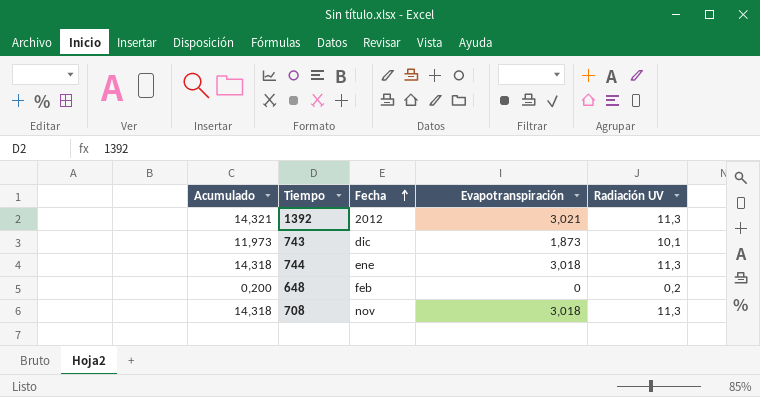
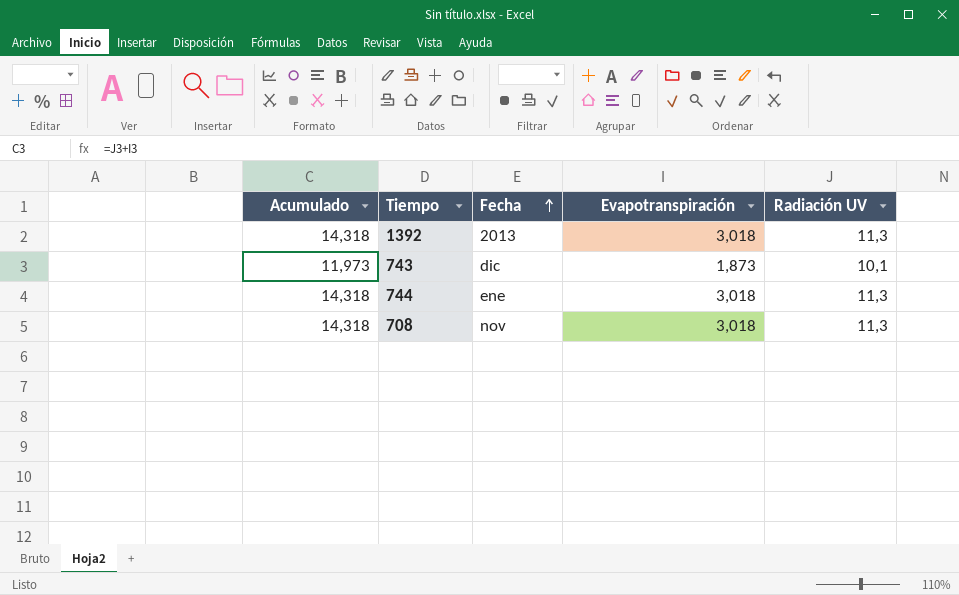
row 648: 0,200 | feb | 0 | 0,2 -> none
1392 | Acumulado: 14,321 -> 14,318
1392 | Fecha: 2012 -> 2013
1392 | Evapotranspiración: 3,021 -> 3,018

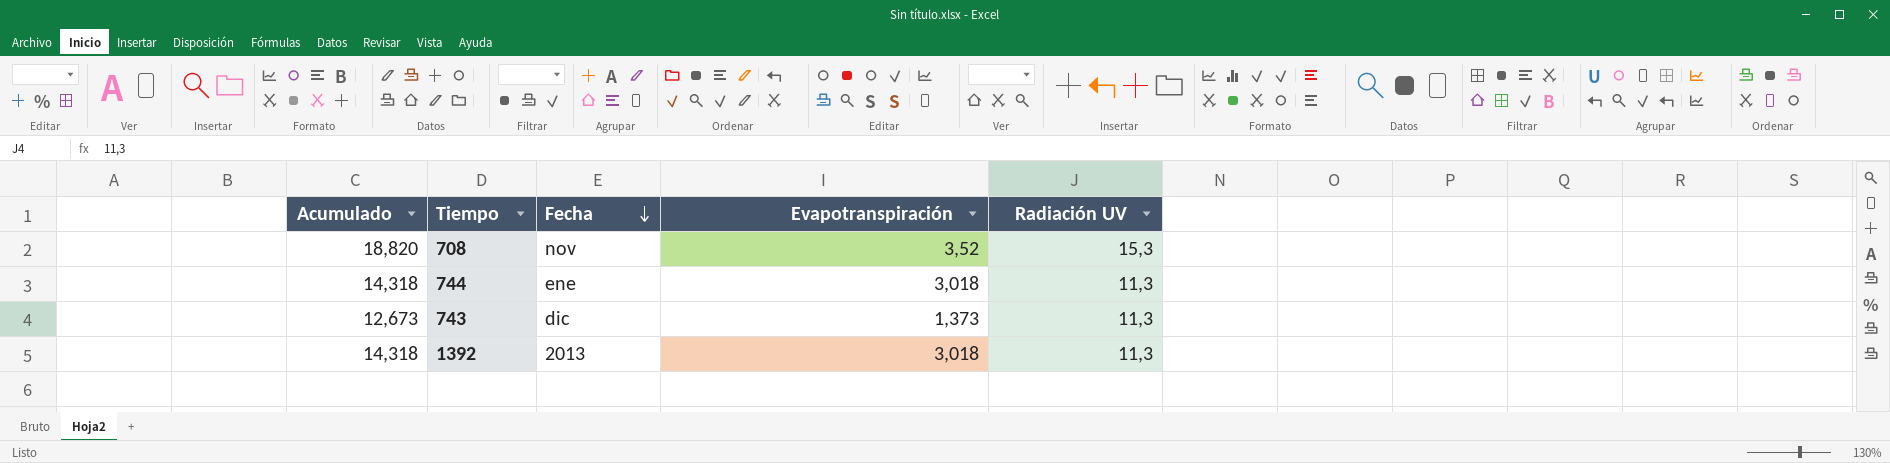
row order: Fecha ascending -> Fecha descending
708 | Acumulado: 14,318 -> 18,820
708 | Evapotranspiración: 3,018 -> 3,52
708 | Radiación UV: 11,3 -> 15,3
743 | Acumulado: 11,973 -> 12,673
743 | Evapotranspiración: 1,873 -> 1,373
743 | Radiación UV: 10,1 -> 11,3

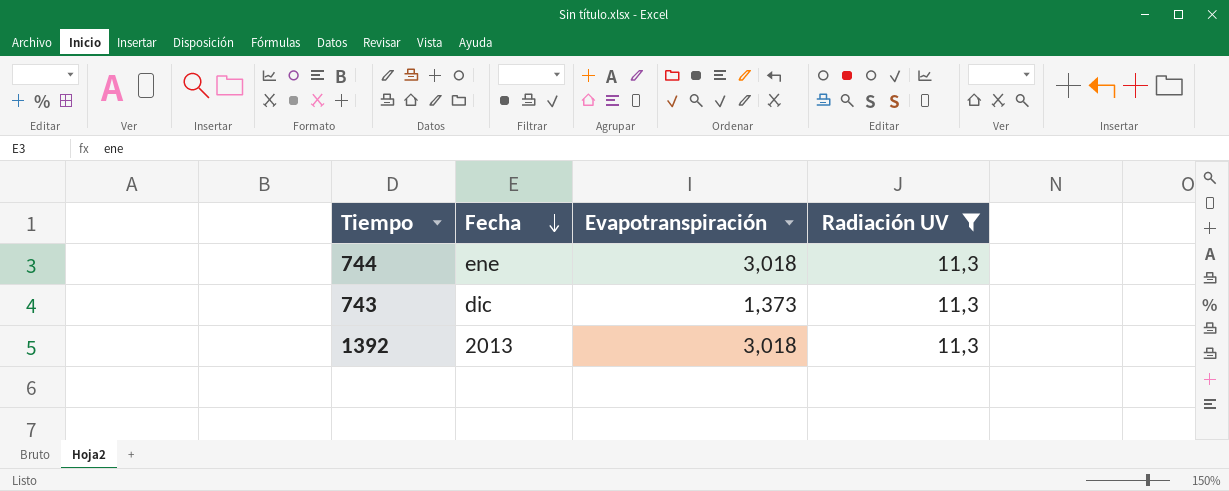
filter: none -> Radiación UV = 11,3
column Acumulado | formula: [Evapotranspiración] + [Radiación UV] -> none

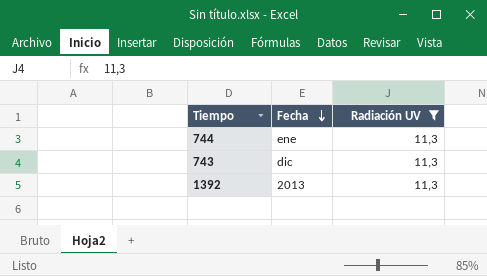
column Evapotranspiración | position: 3 -> none

